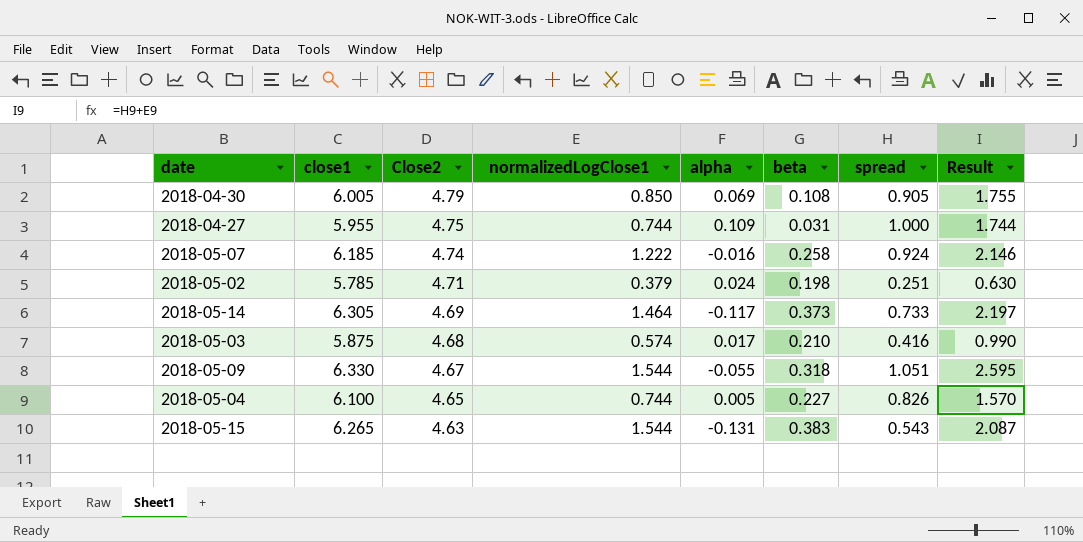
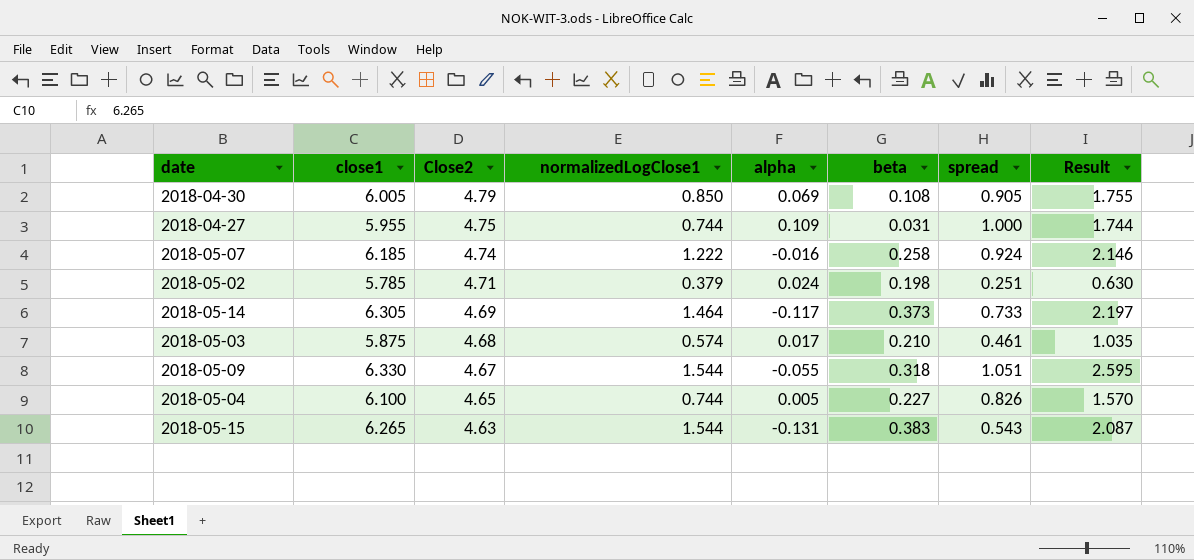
2018-05-03 | spread: 0.416 -> 0.461
2018-05-03 | Result: 0.990 -> 1.035

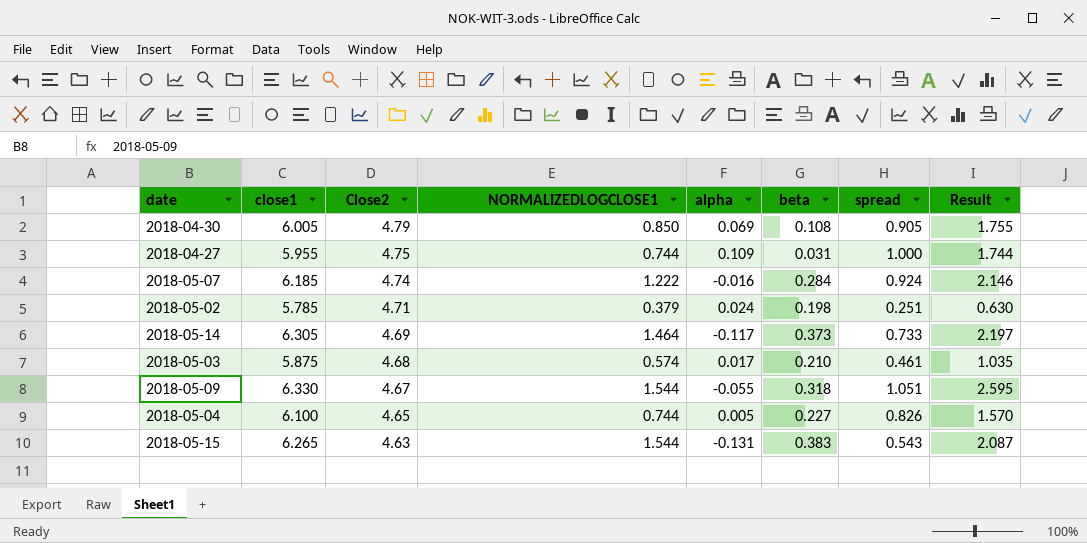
column name: normalizedLogClose1 -> NORMALIZEDLOGCLOSE1
2018-05-07 | beta: 0.258 -> 0.284

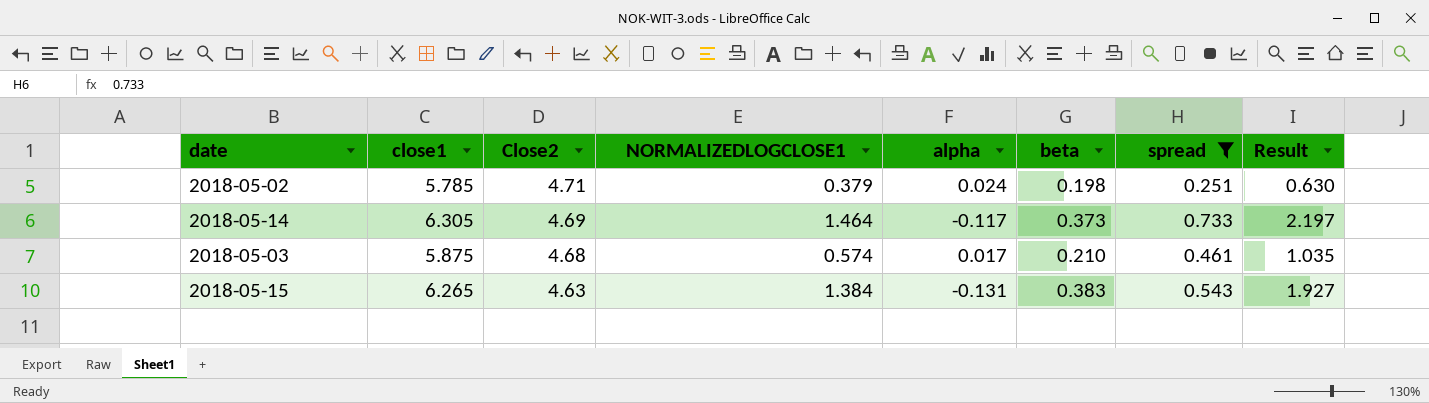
filter: none -> spread <= 0.733
2018-05-15 | NORMALIZEDLOGCLOSE1: 1.544 -> 1.384
2018-05-15 | Result: 2.087 -> 1.927

